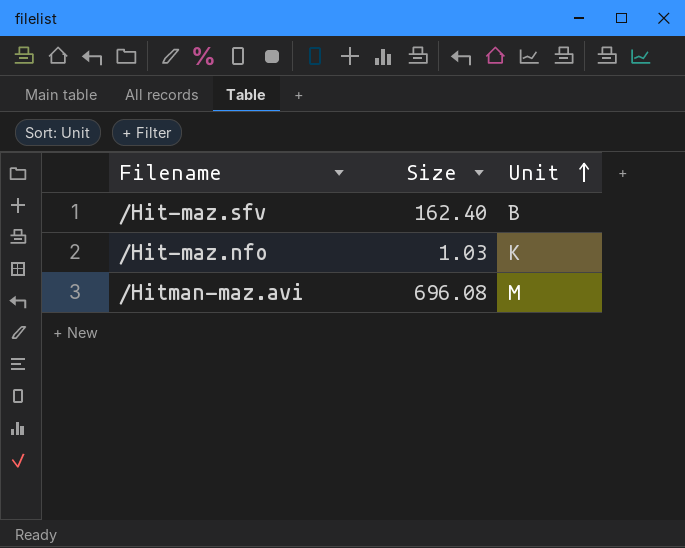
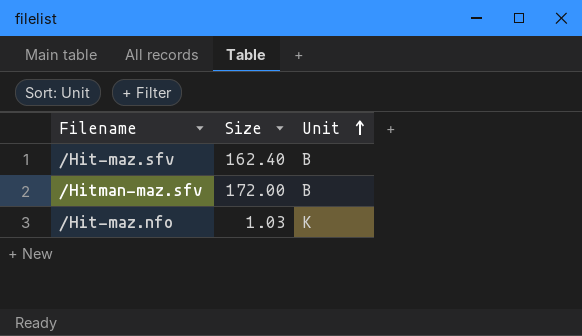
row /Hitman-maz.avi: 696.08 | M -> none
row /Hitman-maz.sfv: none -> 172.00 | B

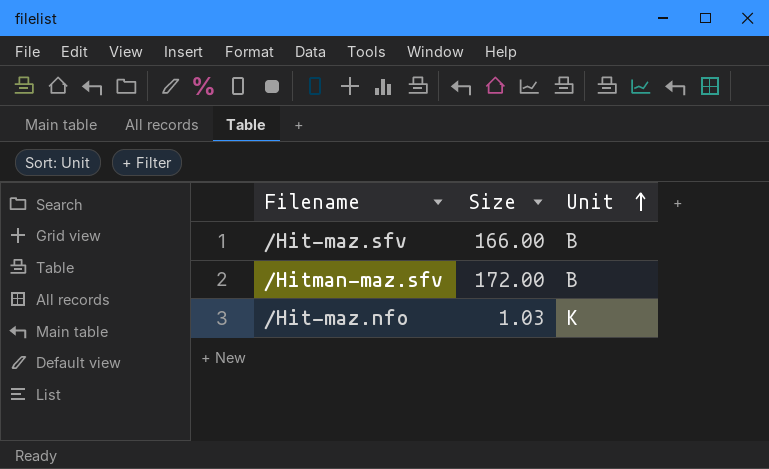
/Hit-maz.sfv | Size: 162.40 -> 166.00

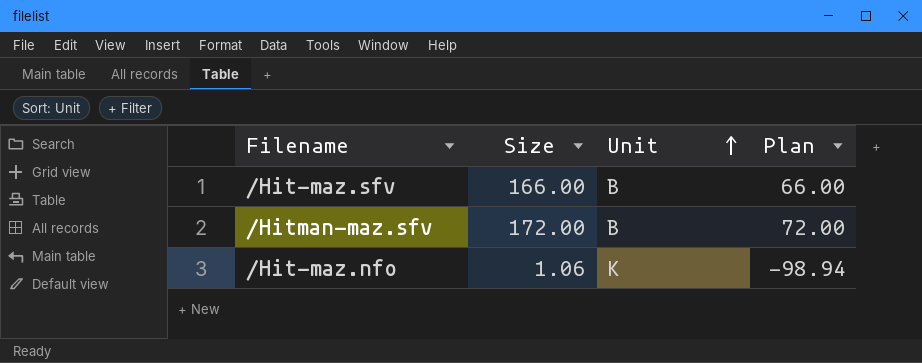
column Plan | formula: none -> [Size] - 100
/Hit-maz.nfo | Size: 1.03 -> 1.06

